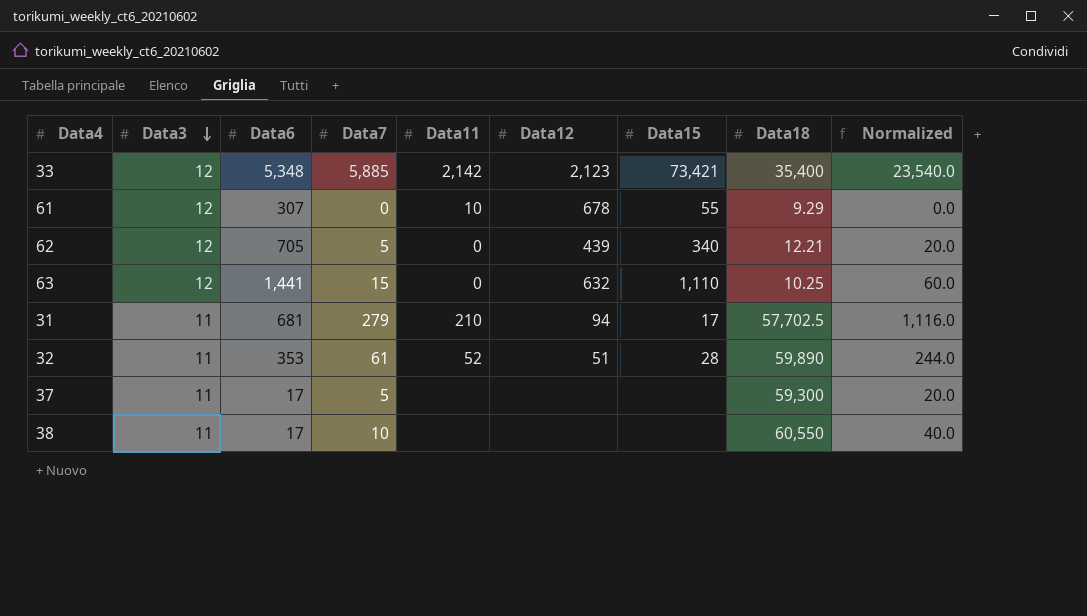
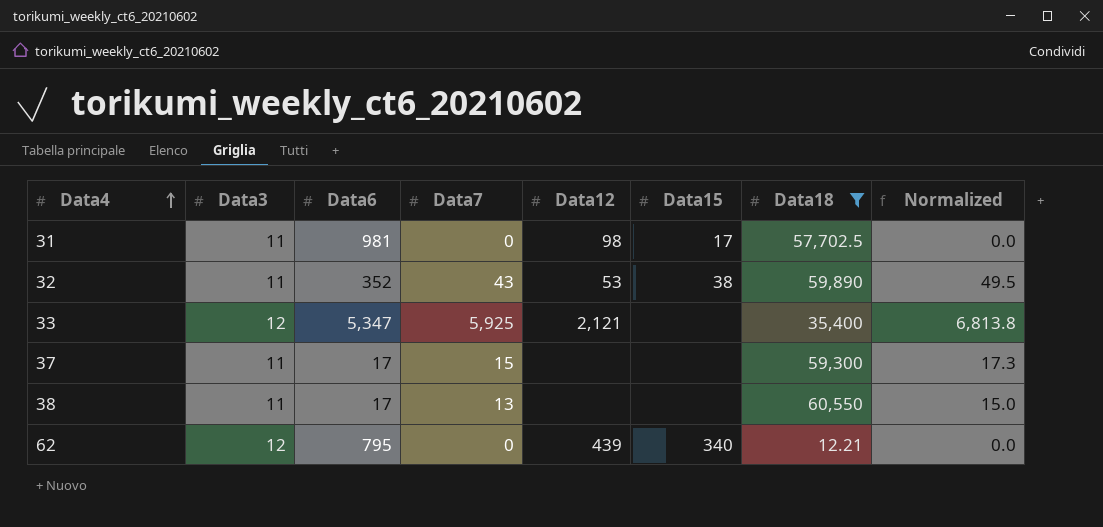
filter: none -> Data18 >= 12.21
row order: Data3 descending -> Data4 ascending
column Data11 | position: 5 -> none
column Normalized | formula: [Data7] * 4 -> [Data7] * 1.15
31 | Data6: 681 -> 981
31 | Data7: 279 -> 0
31 | Data12: 94 -> 98
32 | Data6: 353 -> 352
32 | Data7: 61 -> 43
32 | Data12: 51 -> 53
32 | Data15: 28 -> 38
33 | Data6: 5,348 -> 5,347
33 | Data7: 5,885 -> 5,925
33 | Data12: 2,123 -> 2,121
33 | Data15: 73,421 -> none
37 | Data7: 5 -> 15
38 | Data7: 10 -> 13
62 | Data6: 705 -> 795
62 | Data7: 5 -> 0

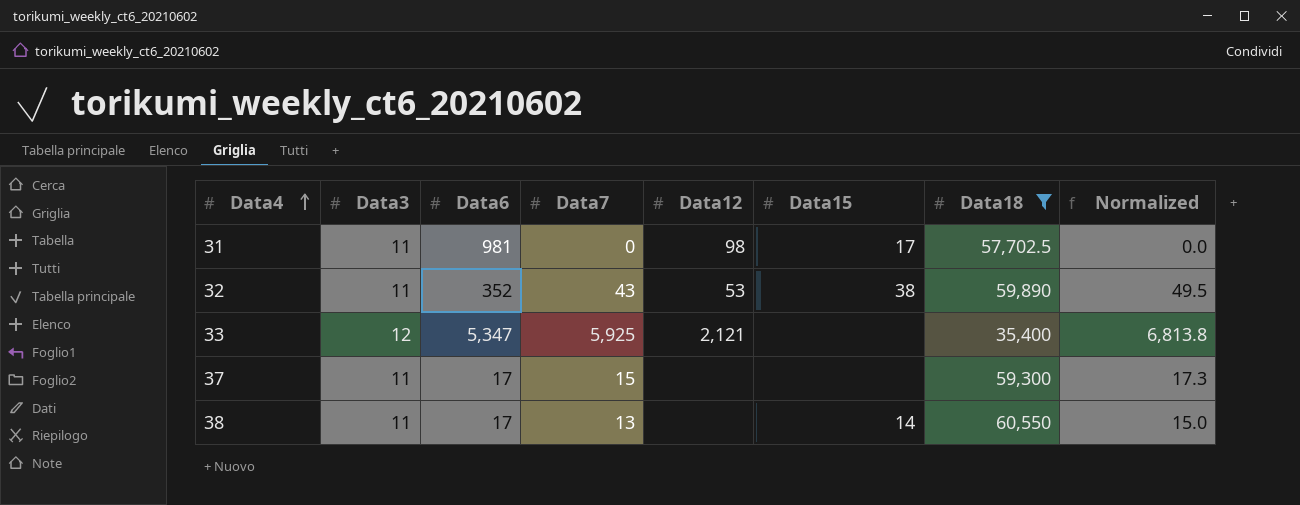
row 62: 12 | 795 | 0 | 439 | 340 | 12.21 | 0.0 -> none
38 | Data15: none -> 14

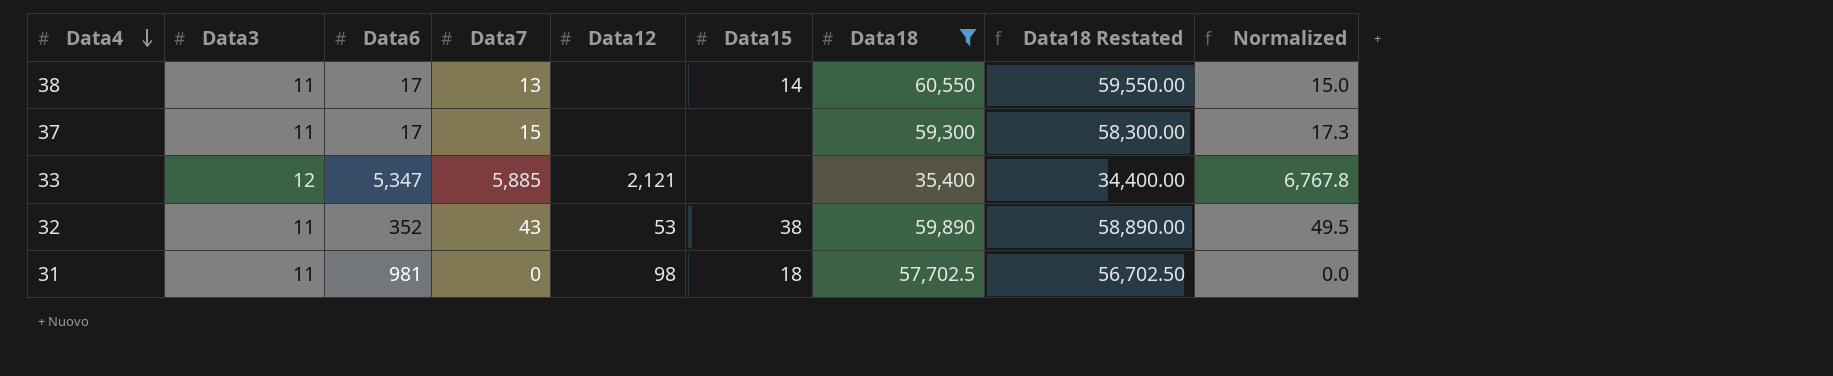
row order: Data4 ascending -> Data4 descending
column Data18 Restated | formula: none -> [Data18] - 1000
33 | Data7: 5,925 -> 5,885
33 | Normalized: 6,813.8 -> 6,767.8
31 | Data15: 17 -> 18

